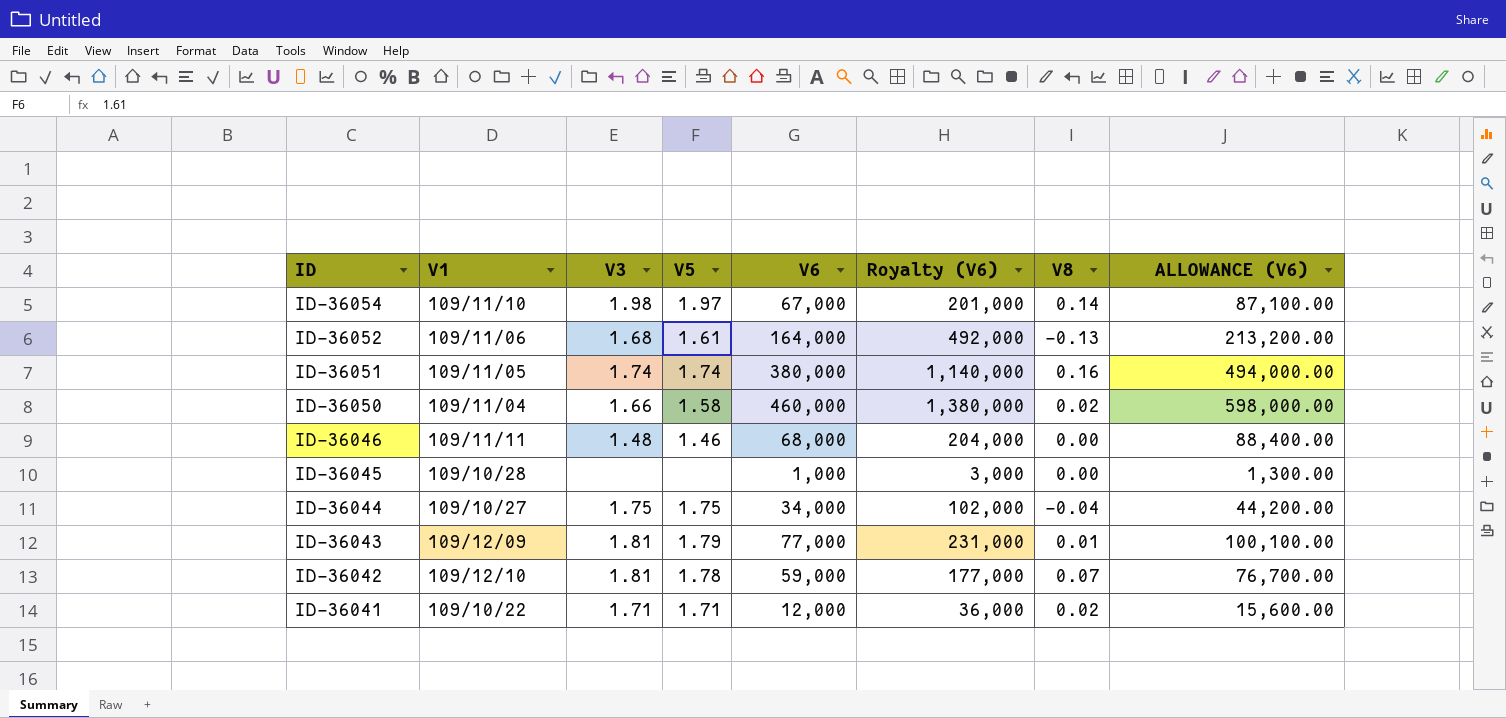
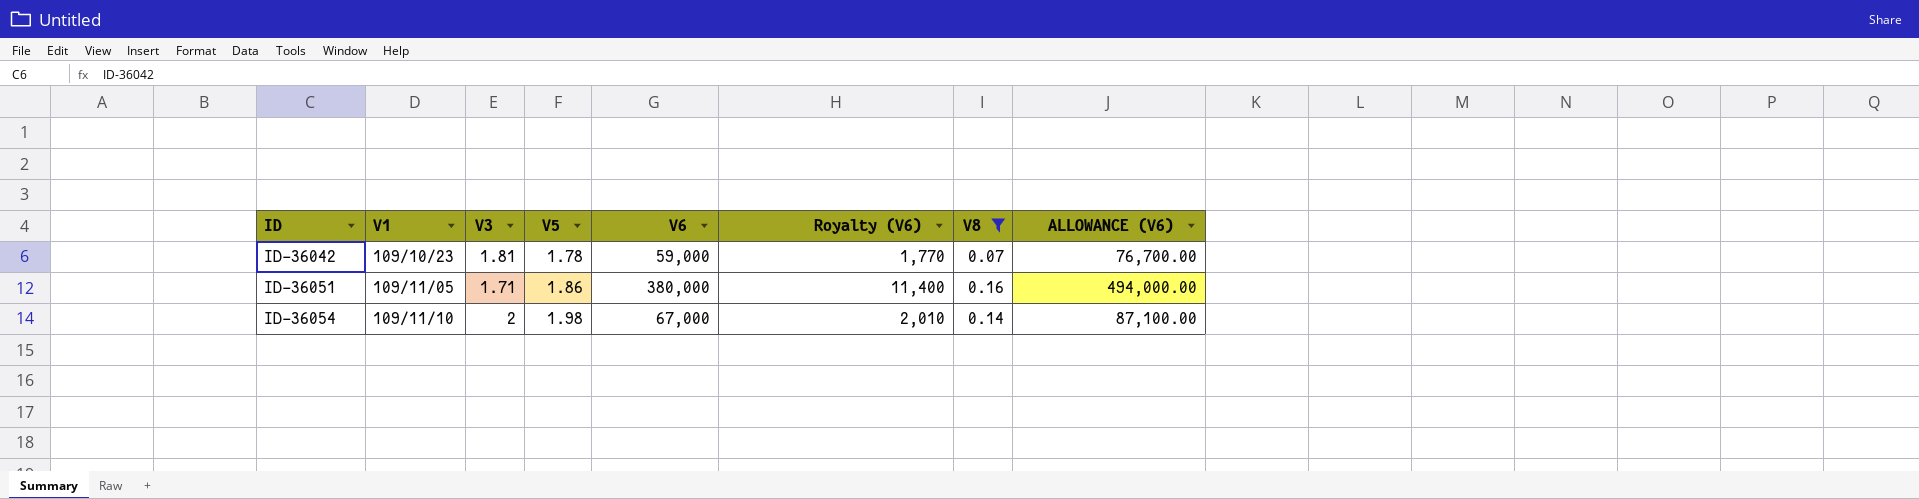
filter: none -> V8 >= 0.07
row order: ID descending -> ID ascending
column Royalty (V6) | formula: [V6] * 3 -> [V6] * 0.03
ID-36042 | V1: 109/12/10 -> 109/10/23
ID-36051 | V3: 1.74 -> 1.71
ID-36051 | V5: 1.74 -> 1.86
ID-36054 | V3: 1.98 -> 2
ID-36054 | V5: 1.97 -> 1.98

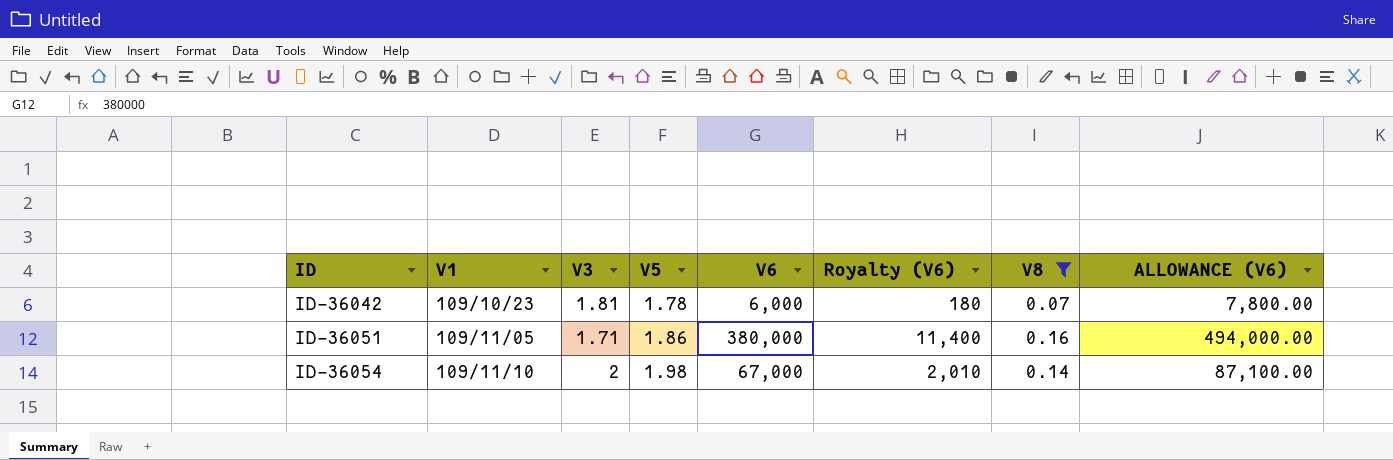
ID-36042 | V6: 59,000 -> 6,000
ID-36042 | Royalty (V6): 1,770 -> 180
ID-36042 | ALLOWANCE (V6): 76,700.00 -> 7,800.00

